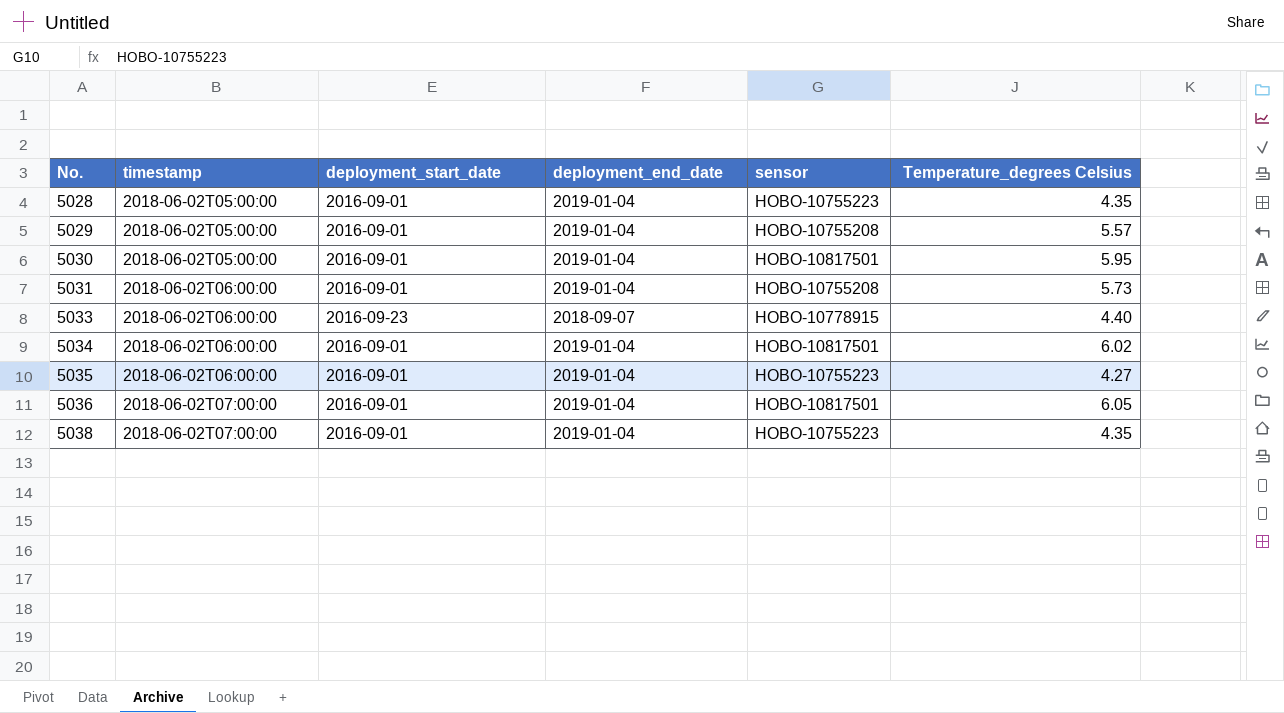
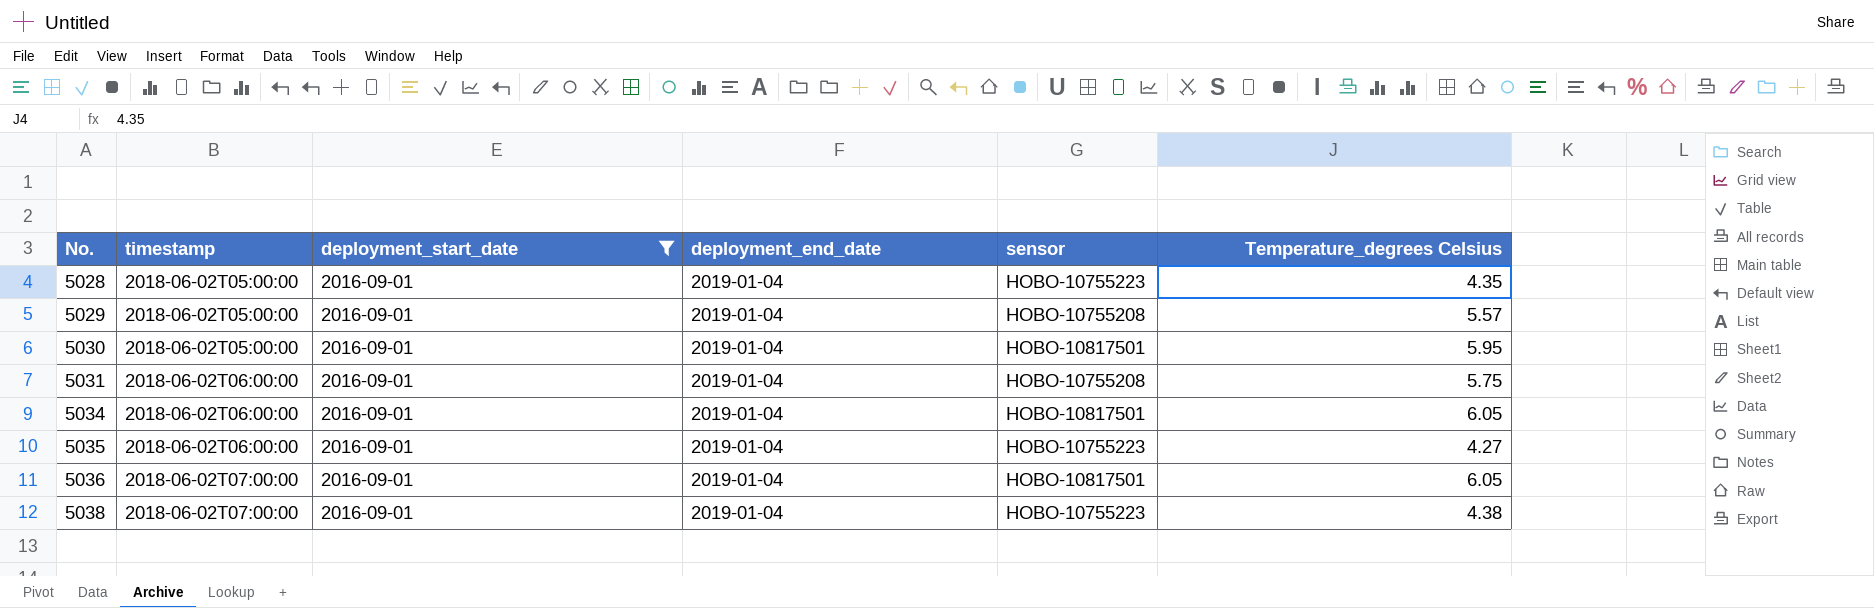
filter: none -> deployment_start_date = 2016-09-01
5031 | Temperature_degrees Celsius: 5.73 -> 5.75
5034 | Temperature_degrees Celsius: 6.02 -> 6.05
5038 | Temperature_degrees Celsius: 4.35 -> 4.38

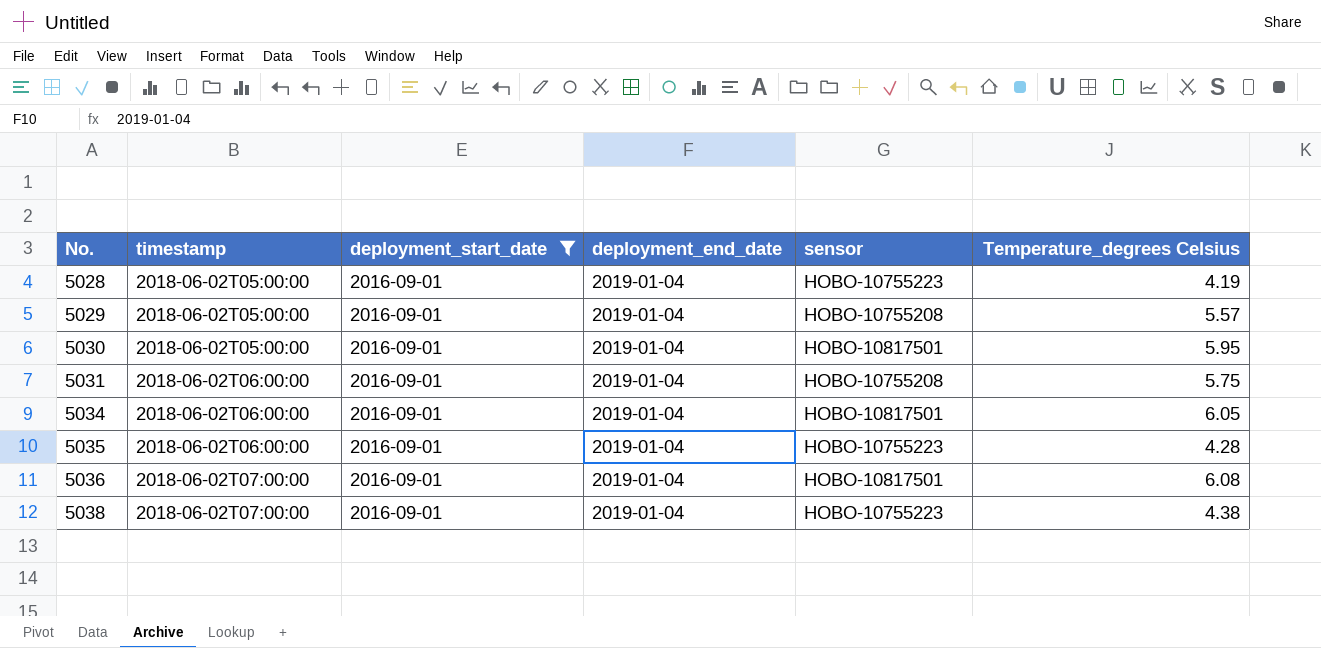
5028 | Temperature_degrees Celsius: 4.35 -> 4.19
5035 | Temperature_degrees Celsius: 4.27 -> 4.28
5036 | Temperature_degrees Celsius: 6.05 -> 6.08

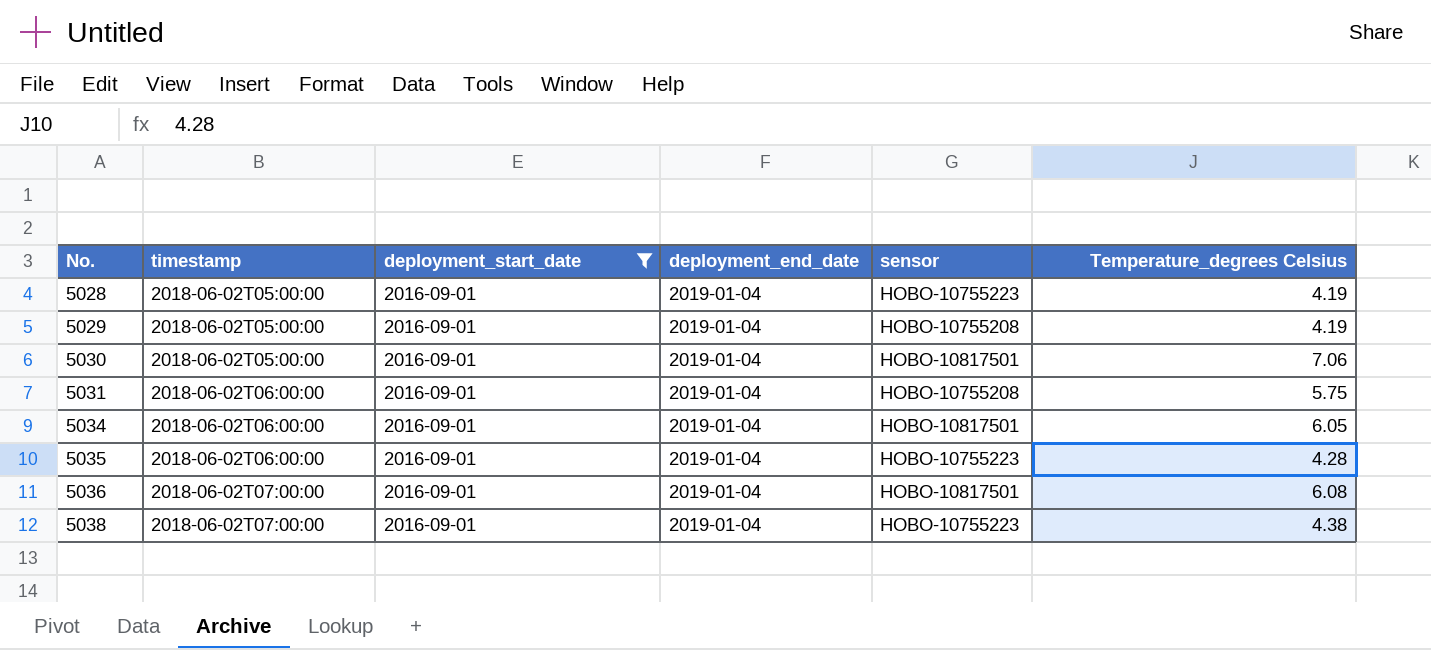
5029 | Temperature_degrees Celsius: 5.57 -> 4.19
5030 | Temperature_degrees Celsius: 5.95 -> 7.06

